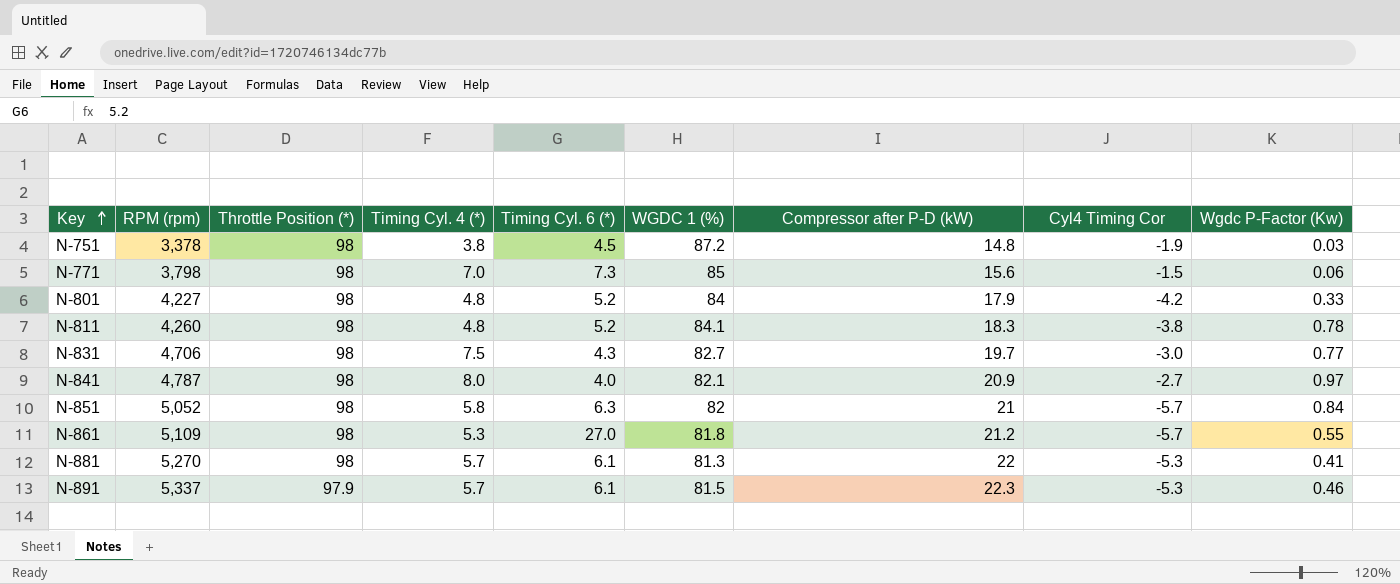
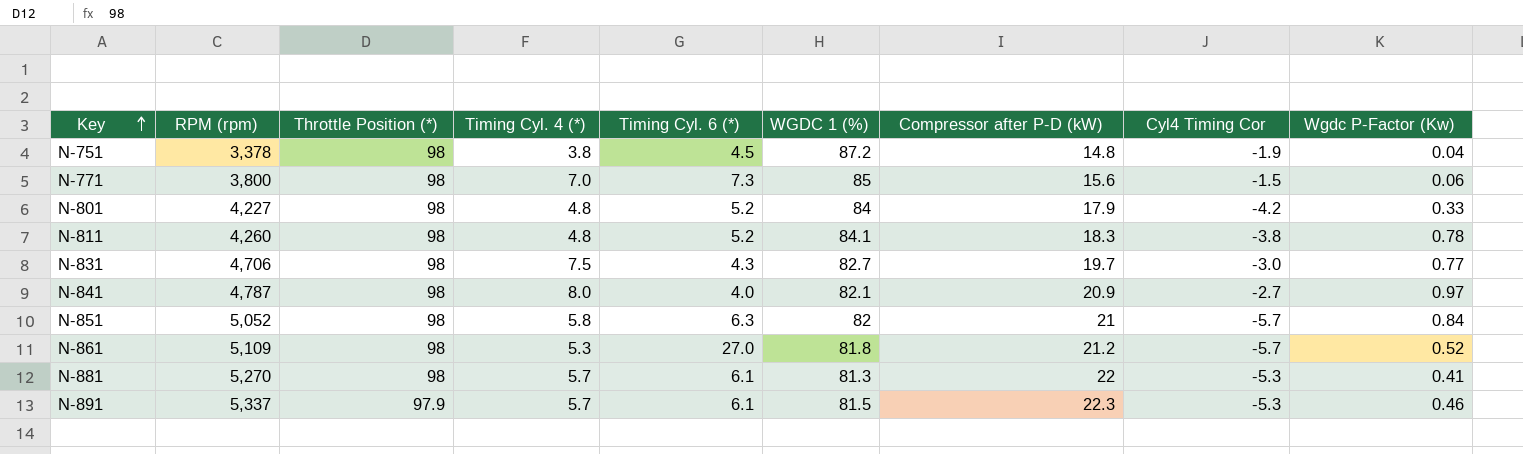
N-751 | Wgdc P-Factor (Kw): 0.03 -> 0.04
N-771 | RPM (rpm): 3,798 -> 3,800
N-861 | Wgdc P-Factor (Kw): 0.55 -> 0.52

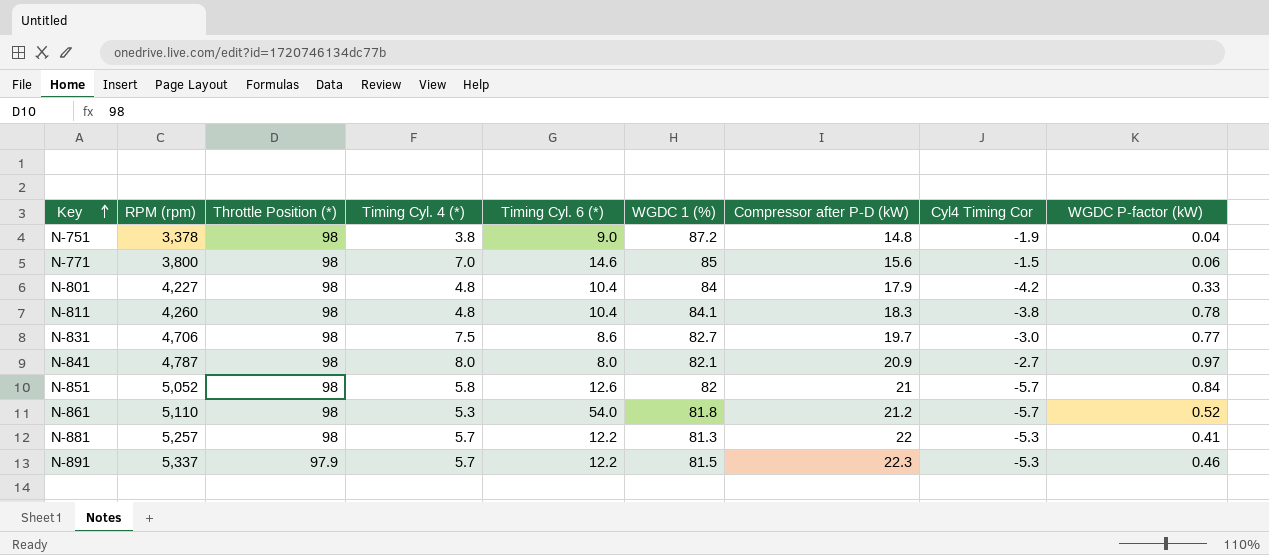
column name: Wgdc P-Factor (Kw) -> WGDC P-factor (kW)
N-751 | Timing Cyl. 6 (*): 4.5 -> 9.0
N-771 | Timing Cyl. 6 (*): 7.3 -> 14.6
N-801 | Timing Cyl. 6 (*): 5.2 -> 10.4
N-811 | Timing Cyl. 6 (*): 5.2 -> 10.4
N-831 | Timing Cyl. 6 (*): 4.3 -> 8.6
N-841 | Timing Cyl. 6 (*): 4.0 -> 8.0
N-851 | Timing Cyl. 6 (*): 6.3 -> 12.6
N-861 | RPM (rpm): 5,109 -> 5,110
N-861 | Timing Cyl. 6 (*): 27.0 -> 54.0
N-881 | RPM (rpm): 5,270 -> 5,257
N-881 | Timing Cyl. 6 (*): 6.1 -> 12.2
N-891 | Timing Cyl. 6 (*): 6.1 -> 12.2

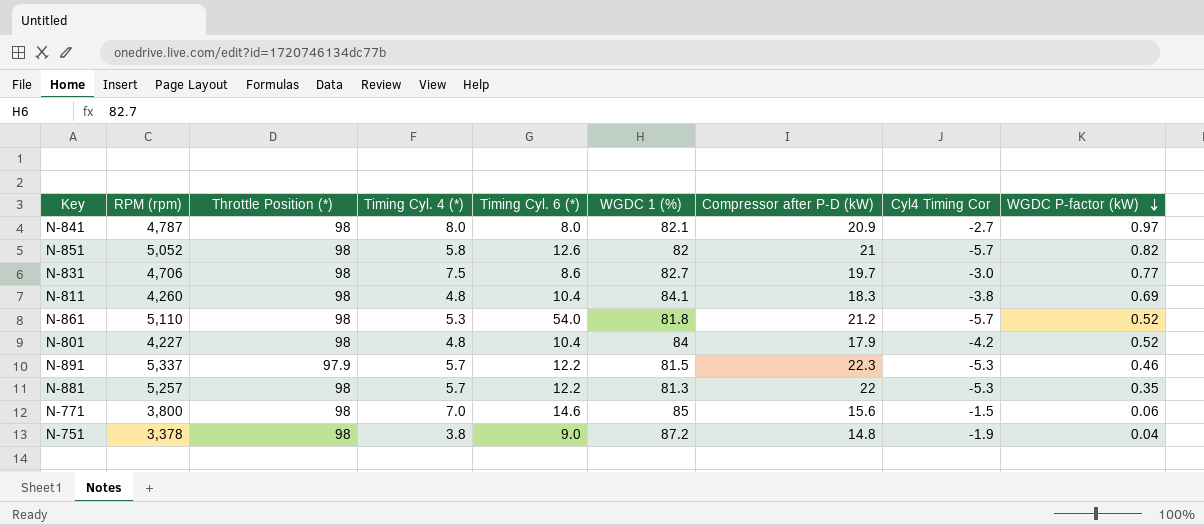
row order: Key ascending -> WGDC P-factor (kW) descending
N-851 | WGDC P-factor (kW): 0.84 -> 0.82
N-811 | WGDC P-factor (kW): 0.78 -> 0.69
N-801 | WGDC P-factor (kW): 0.33 -> 0.52
N-881 | WGDC P-factor (kW): 0.41 -> 0.35

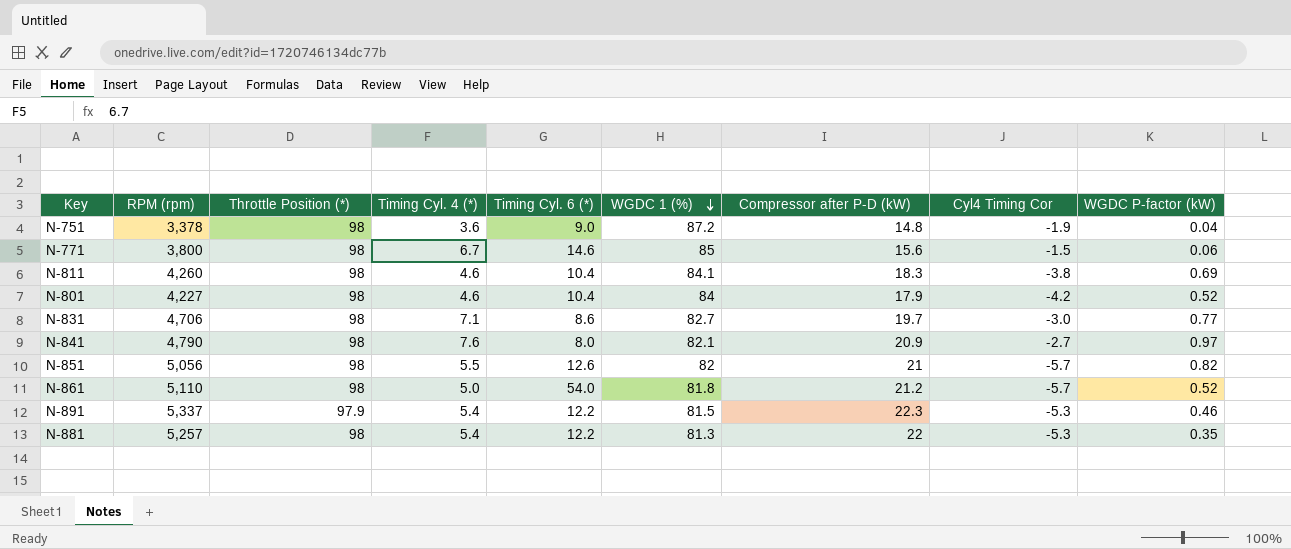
row order: WGDC P-factor (kW) descending -> WGDC 1 (%) descending
N-751 | Timing Cyl. 4 (*): 3.8 -> 3.6
N-771 | Timing Cyl. 4 (*): 7.0 -> 6.7
N-811 | Timing Cyl. 4 (*): 4.8 -> 4.6
N-801 | Timing Cyl. 4 (*): 4.8 -> 4.6
N-831 | Timing Cyl. 4 (*): 7.5 -> 7.1
N-841 | RPM (rpm): 4,787 -> 4,790
N-841 | Timing Cyl. 4 (*): 8.0 -> 7.6
N-851 | RPM (rpm): 5,052 -> 5,056
N-851 | Timing Cyl. 4 (*): 5.8 -> 5.5
N-861 | Timing Cyl. 4 (*): 5.3 -> 5.0
N-891 | Timing Cyl. 4 (*): 5.7 -> 5.4
N-881 | Timing Cyl. 4 (*): 5.7 -> 5.4

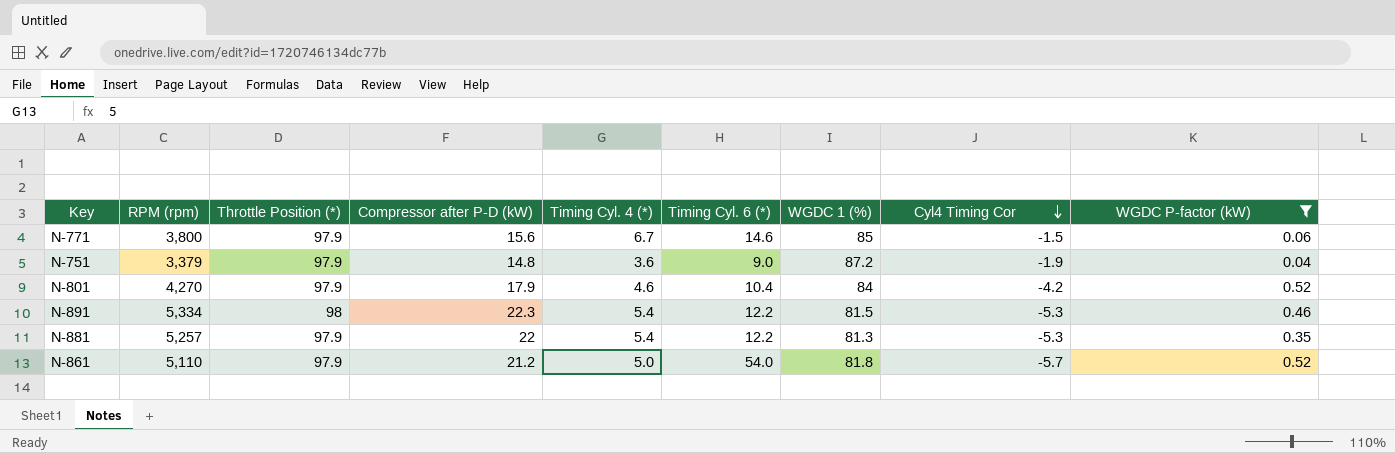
filter: none -> WGDC P-factor (kW) <= 0.52
row order: WGDC 1 (%) descending -> Cyl4 Timing Cor descending
column Compressor after P-D (kW) | position: 7 -> 4
N-771 | Throttle Position (*): 98 -> 97.9
N-751 | RPM (rpm): 3,378 -> 3,379
N-751 | Throttle Position (*): 98 -> 97.9
N-801 | RPM (rpm): 4,227 -> 4,270
N-801 | Throttle Position (*): 98 -> 97.9
N-891 | RPM (rpm): 5,337 -> 5,334
N-891 | Throttle Position (*): 97.9 -> 98
N-881 | Throttle Position (*): 98 -> 97.9
N-861 | Throttle Position (*): 98 -> 97.9

